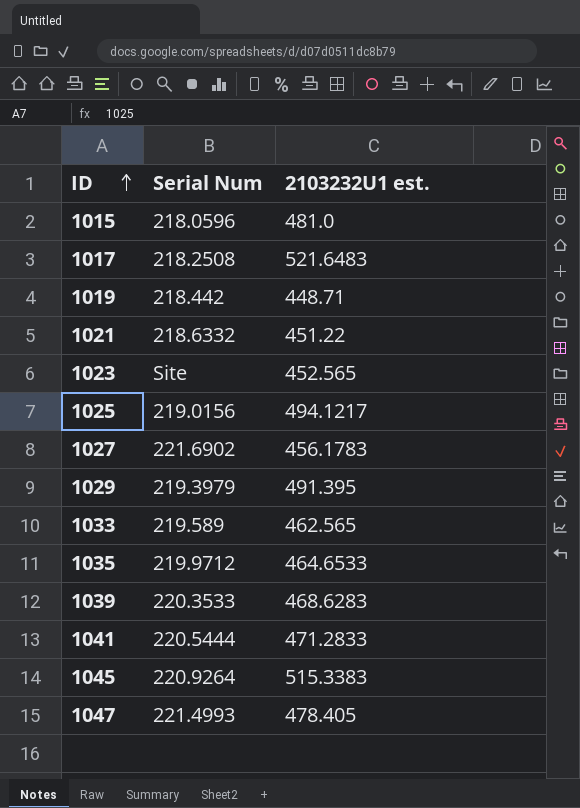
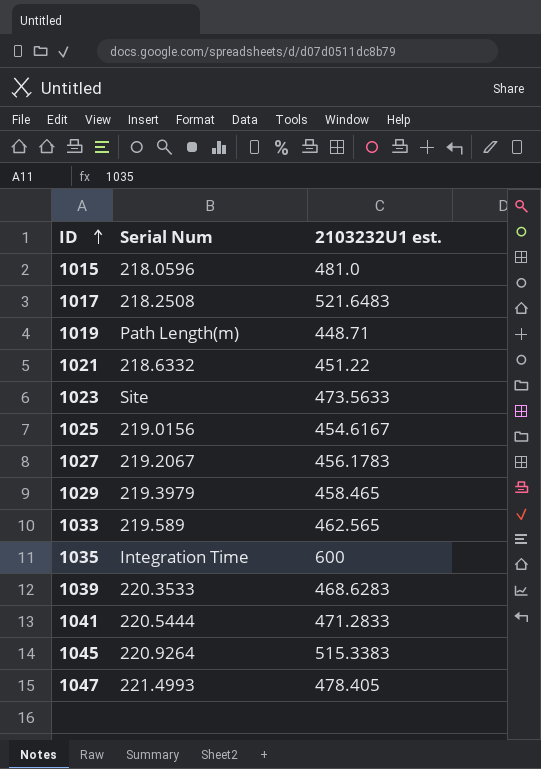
1019 | Serial Num: 218.442 -> Path Length(m)
1023 | 2103232U1 est.: 452.565 -> 473.5633
1025 | 2103232U1 est.: 494.1217 -> 454.6167
1027 | Serial Num: 221.6902 -> 219.2067
1029 | 2103232U1 est.: 491.395 -> 458.465
1035 | Serial Num: 219.9712 -> Integration Time
1035 | 2103232U1 est.: 464.6533 -> 600

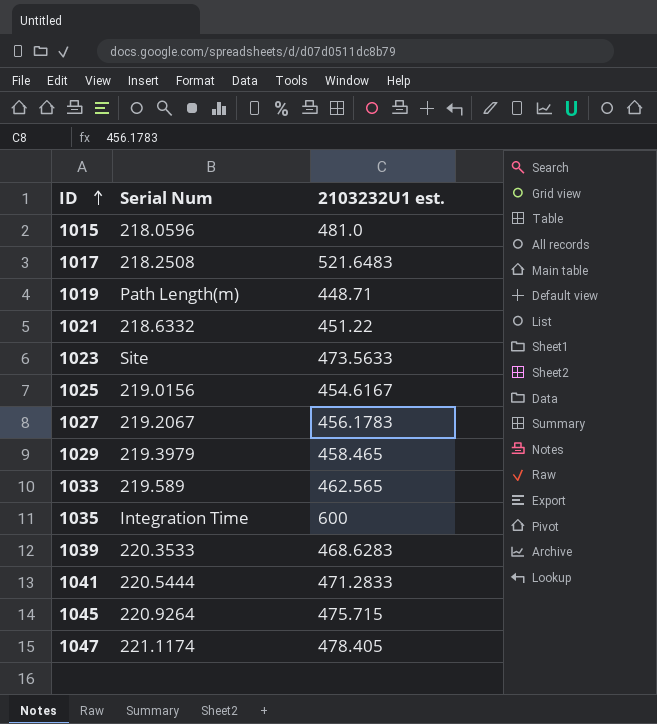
1045 | 2103232U1 est.: 515.3383 -> 475.715
1047 | Serial Num: 221.4993 -> 221.1174

